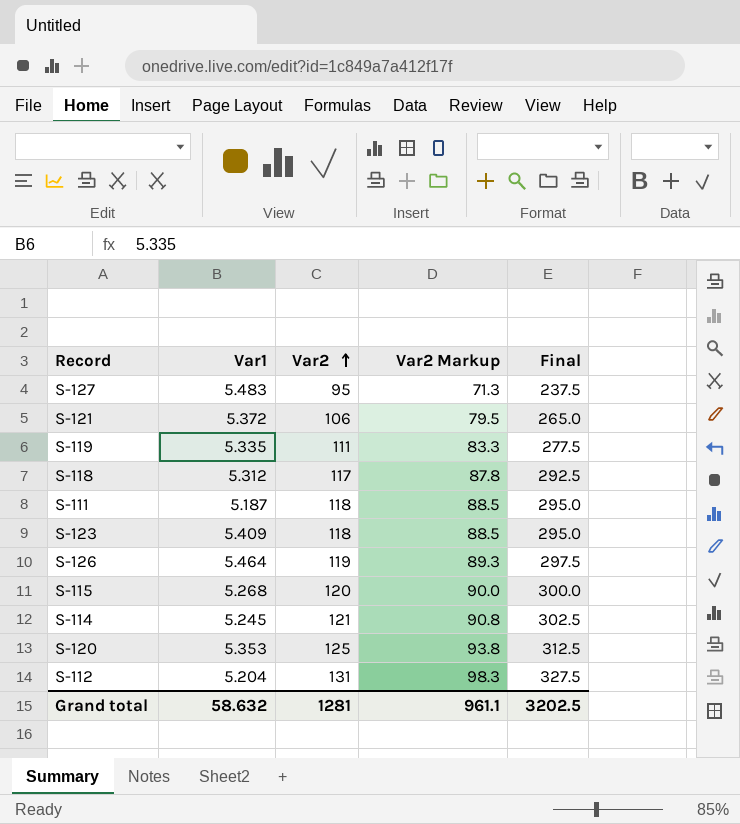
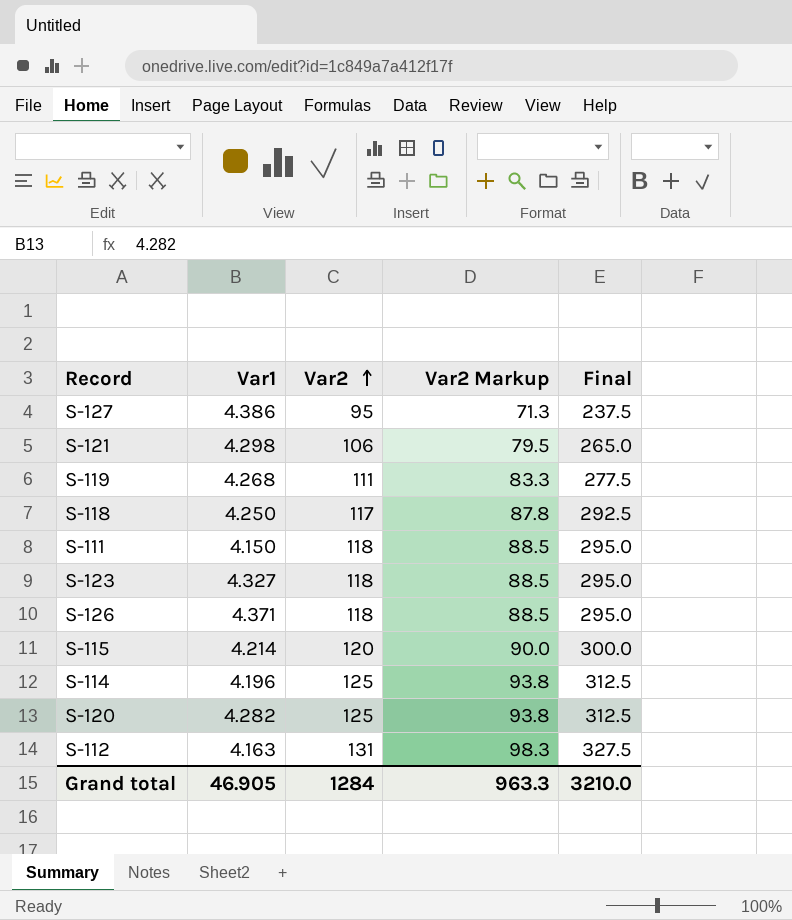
S-127 | Var1: 5.483 -> 4.386
S-121 | Var1: 5.372 -> 4.298
S-119 | Var1: 5.335 -> 4.268
S-118 | Var1: 5.312 -> 4.250
S-111 | Var1: 5.187 -> 4.150
S-123 | Var1: 5.409 -> 4.327
S-126 | Var1: 5.464 -> 4.371
S-126 | Var2: 119 -> 118
S-126 | Var2 Markup: 89.3 -> 88.5
S-126 | Final: 297.5 -> 295.0
S-115 | Var1: 5.268 -> 4.214
S-114 | Var1: 5.245 -> 4.196
S-114 | Var2: 121 -> 125
S-114 | Var2 Markup: 90.8 -> 93.8
S-114 | Final: 302.5 -> 312.5
S-120 | Var1: 5.353 -> 4.282
S-112 | Var1: 5.204 -> 4.163
Grand total | Var1: 58.632 -> 46.905
Grand total | Var2: 1281 -> 1284
Grand total | Var2 Markup: 961.1 -> 963.3
Grand total | Final: 3202.5 -> 3210.0

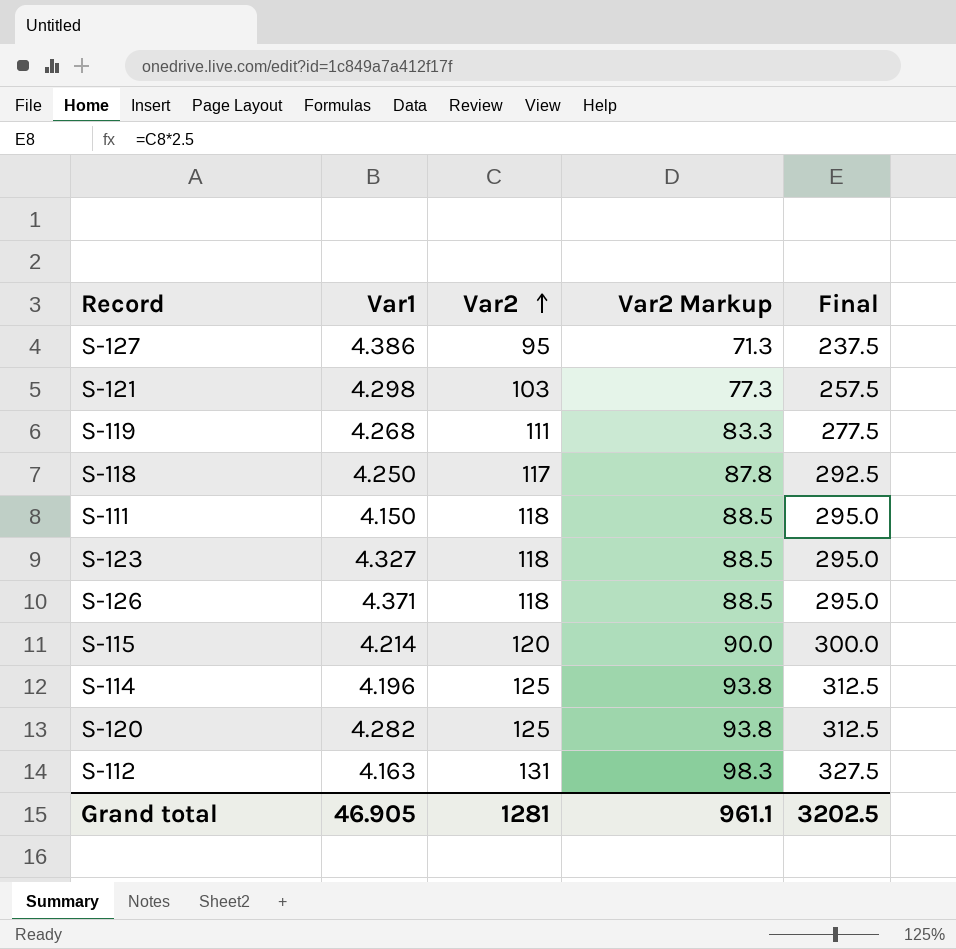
S-121 | Var2: 106 -> 103
S-121 | Var2 Markup: 79.5 -> 77.3
S-121 | Final: 265.0 -> 257.5
Grand total | Var2: 1284 -> 1281
Grand total | Var2 Markup: 963.3 -> 961.1
Grand total | Final: 3210.0 -> 3202.5

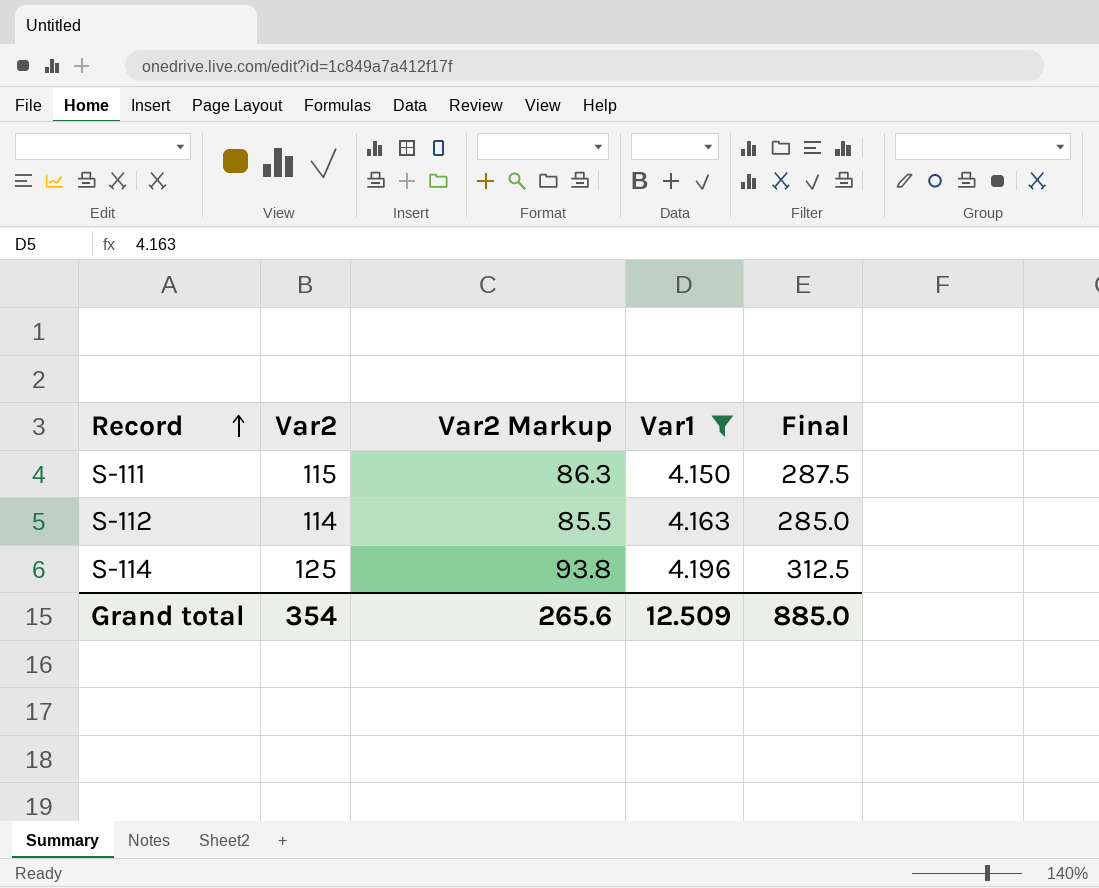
filter: none -> Var1 <= 4.196
row order: Var2 ascending -> Record ascending
column Var1 | position: 2 -> 4
S-111 | Var2: 118 -> 115
S-111 | Var2 Markup: 88.5 -> 86.3
S-111 | Final: 295.0 -> 287.5
S-112 | Var2: 131 -> 114
S-112 | Var2 Markup: 98.3 -> 85.5
S-112 | Final: 327.5 -> 285.0
Grand total | Var2: 1281 -> 354
Grand total | Var2 Markup: 961.1 -> 265.6
Grand total | Var1: 46.905 -> 12.509
Grand total | Final: 3202.5 -> 885.0

